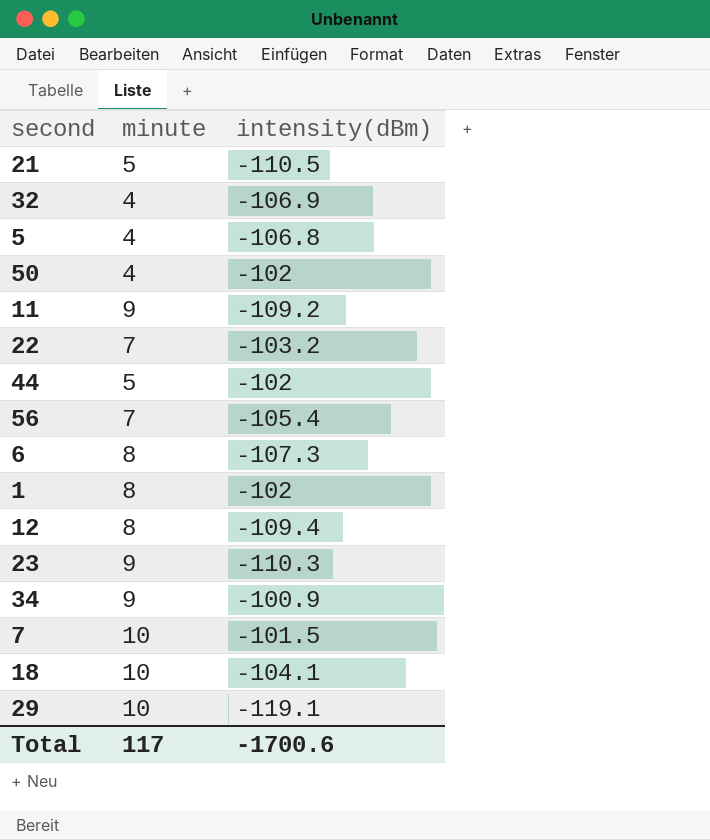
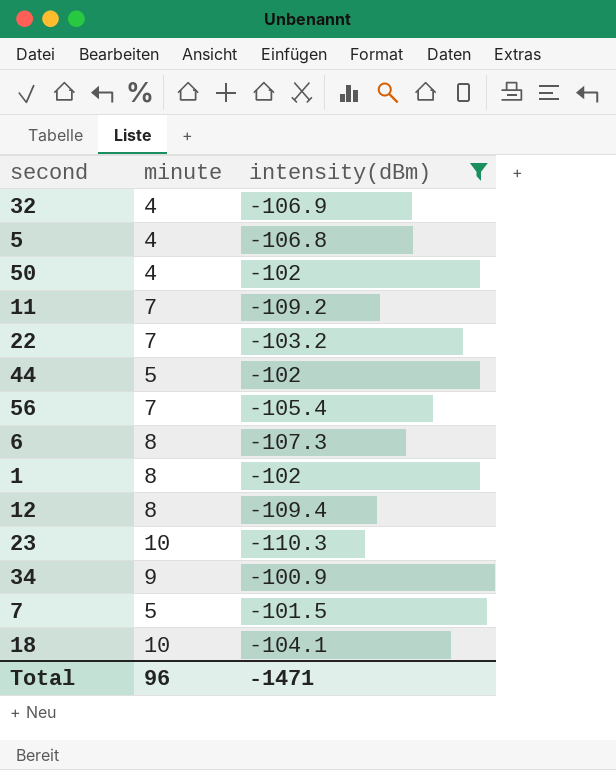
filter: none -> intensity(dBm) >= -110.3
11 | minute: 9 -> 7
23 | minute: 9 -> 10
7 | minute: 10 -> 5
Total | minute: 117 -> 96
Total | intensity(dBm): -1700.6 -> -1471

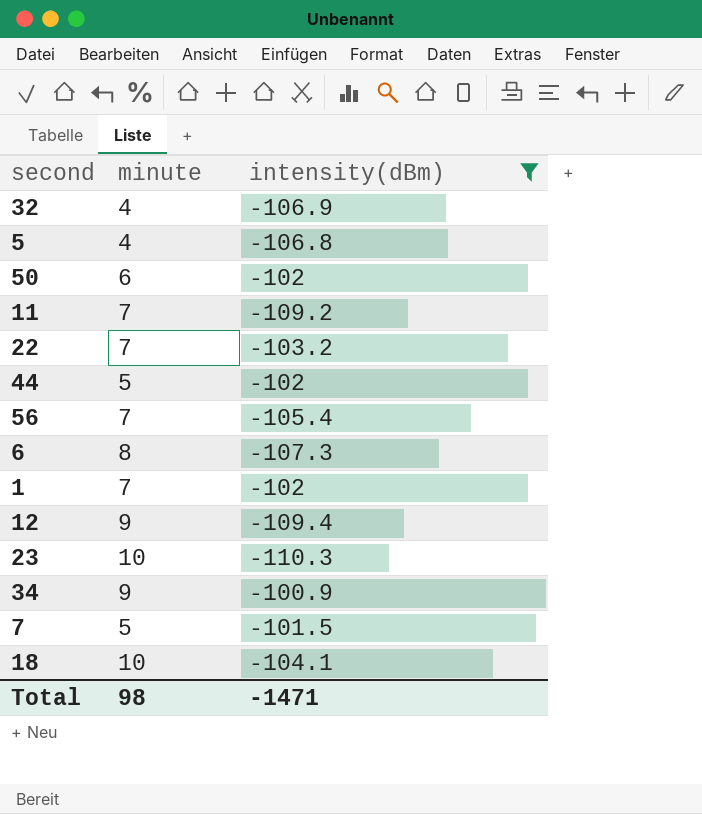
50 | minute: 4 -> 6
1 | minute: 8 -> 7
12 | minute: 8 -> 9
Total | minute: 96 -> 98

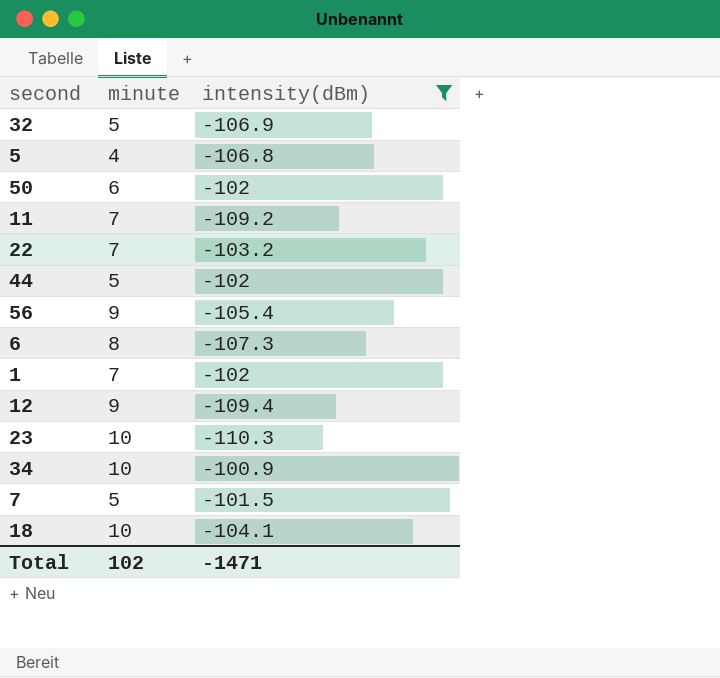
32 | minute: 4 -> 5
56 | minute: 7 -> 9
34 | minute: 9 -> 10
Total | minute: 98 -> 102

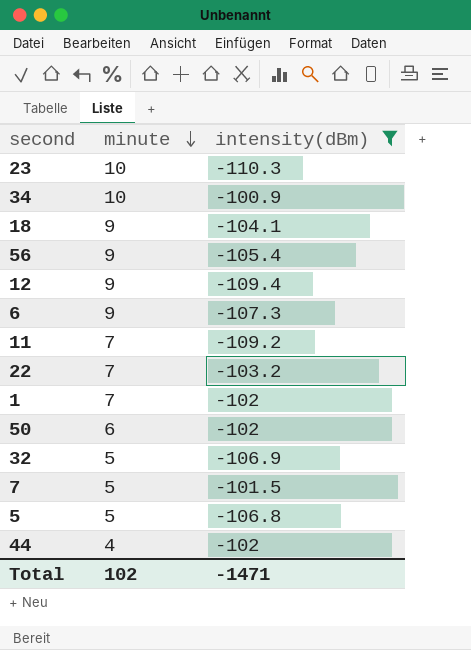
row order: none -> minute descending
18 | minute: 10 -> 9
6 | minute: 8 -> 9
5 | minute: 4 -> 5
44 | minute: 5 -> 4

